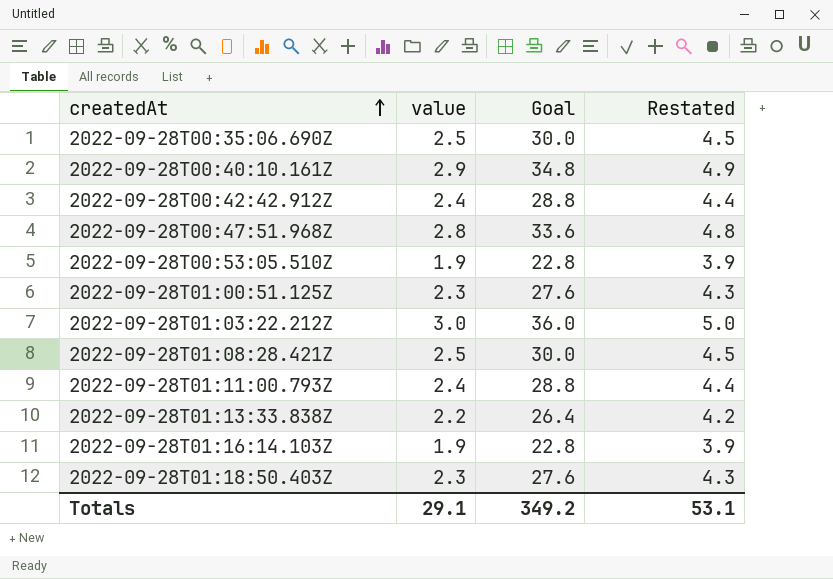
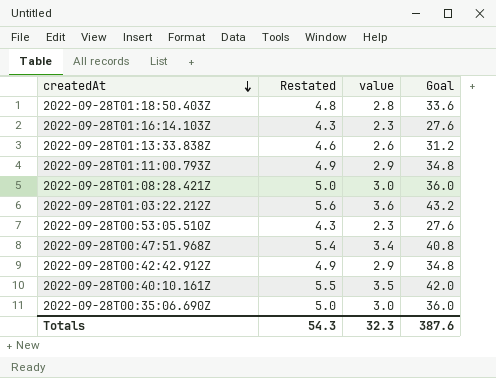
row order: createdAt ascending -> createdAt descending
column Restated | position: 4 -> 2
row 2022-09-28T01:00:51.125Z: 2.3 | 27.6 | 4.3 -> none
2022-09-28T01:18:50.403Z | Restated: 4.3 -> 4.8
2022-09-28T01:18:50.403Z | value: 2.3 -> 2.8
2022-09-28T01:18:50.403Z | Goal: 27.6 -> 33.6
2022-09-28T01:16:14.103Z | Restated: 3.9 -> 4.3
2022-09-28T01:16:14.103Z | value: 1.9 -> 2.3
2022-09-28T01:16:14.103Z | Goal: 22.8 -> 27.6
2022-09-28T01:13:33.838Z | Restated: 4.2 -> 4.6
2022-09-28T01:13:33.838Z | value: 2.2 -> 2.6
2022-09-28T01:13:33.838Z | Goal: 26.4 -> 31.2
2022-09-28T01:11:00.793Z | Restated: 4.4 -> 4.9
2022-09-28T01:11:00.793Z | value: 2.4 -> 2.9
2022-09-28T01:11:00.793Z | Goal: 28.8 -> 34.8
2022-09-28T01:08:28.421Z | Restated: 4.5 -> 5.0
2022-09-28T01:08:28.421Z | value: 2.5 -> 3.0
2022-09-28T01:08:28.421Z | Goal: 30.0 -> 36.0
2022-09-28T01:03:22.212Z | Restated: 5.0 -> 5.6
2022-09-28T01:03:22.212Z | value: 3.0 -> 3.6
2022-09-28T01:03:22.212Z | Goal: 36.0 -> 43.2
2022-09-28T00:53:05.510Z | Restated: 3.9 -> 4.3
2022-09-28T00:53:05.510Z | value: 1.9 -> 2.3
2022-09-28T00:53:05.510Z | Goal: 22.8 -> 27.6
2022-09-28T00:47:51.968Z | Restated: 4.8 -> 5.4
2022-09-28T00:47:51.968Z | value: 2.8 -> 3.4
2022-09-28T00:47:51.968Z | Goal: 33.6 -> 40.8
2022-09-28T00:42:42.912Z | Restated: 4.4 -> 4.9
2022-09-28T00:42:42.912Z | value: 2.4 -> 2.9
2022-09-28T00:42:42.912Z | Goal: 28.8 -> 34.8
2022-09-28T00:40:10.161Z | Restated: 4.9 -> 5.5
2022-09-28T00:40:10.161Z | value: 2.9 -> 3.5
2022-09-28T00:40:10.161Z | Goal: 34.8 -> 42.0
2022-09-28T00:35:06.690Z | Restated: 4.5 -> 5.0
2022-09-28T00:35:06.690Z | value: 2.5 -> 3.0
2022-09-28T00:35:06.690Z | Goal: 30.0 -> 36.0
Totals | Restated: 53.1 -> 54.3
Totals | value: 29.1 -> 32.3
Totals | Goal: 349.2 -> 387.6

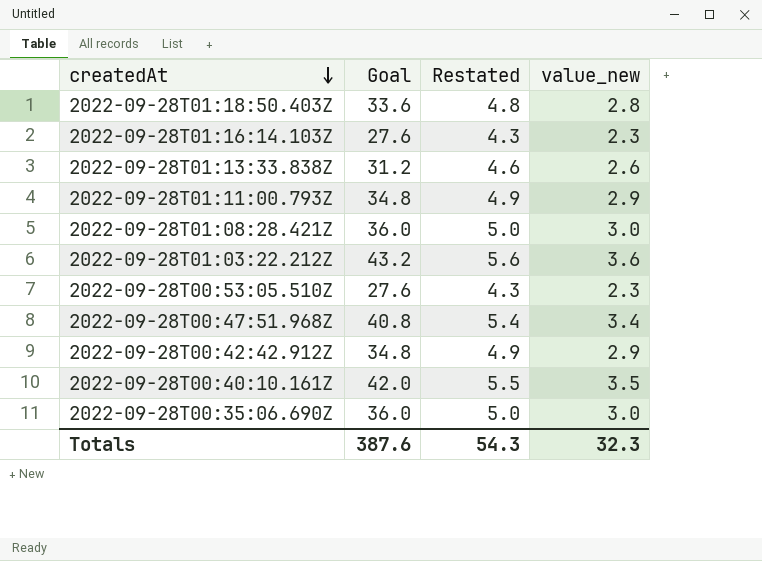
column Goal | position: 4 -> 2
column name: value -> value_new

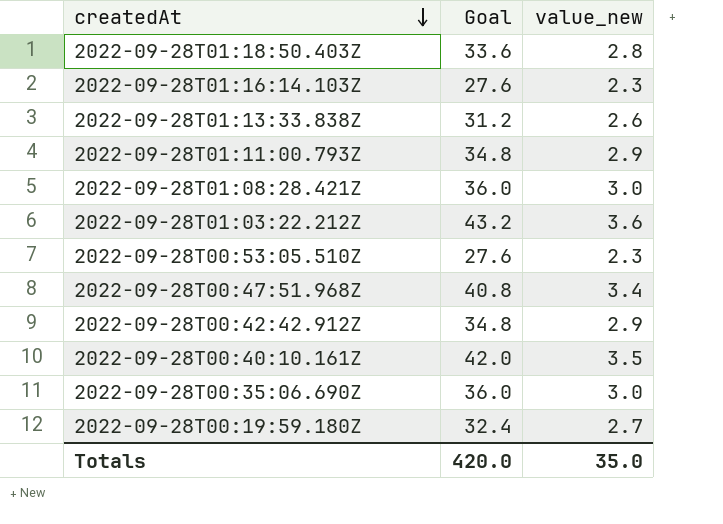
column Restated | formula: [value_new] + 2 -> none
row 2022-09-28T00:19:59.180Z: none -> 32.4 | 2.7
Totals | Goal: 387.6 -> 420.0
Totals | value_new: 32.3 -> 35.0

